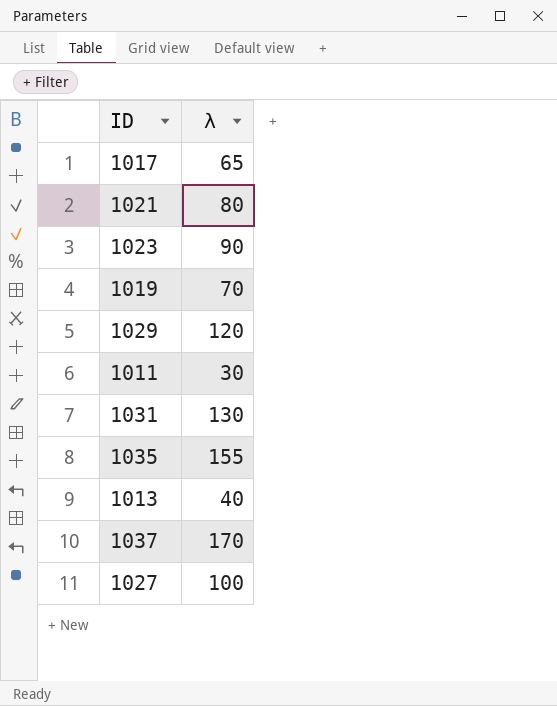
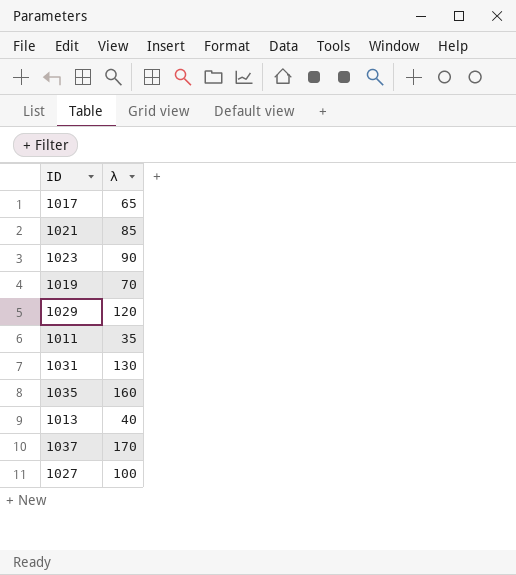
1021 | λ: 80 -> 85
1011 | λ: 30 -> 35
1035 | λ: 155 -> 160

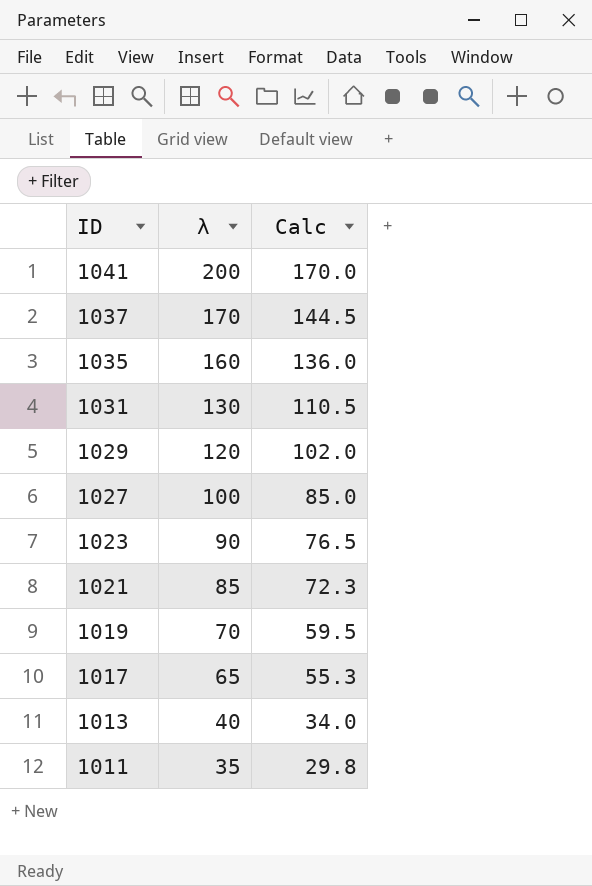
row order: none -> ID descending
column Calc | formula: none -> [λ] * 0.85
row 1041: none -> 200 | 170.0

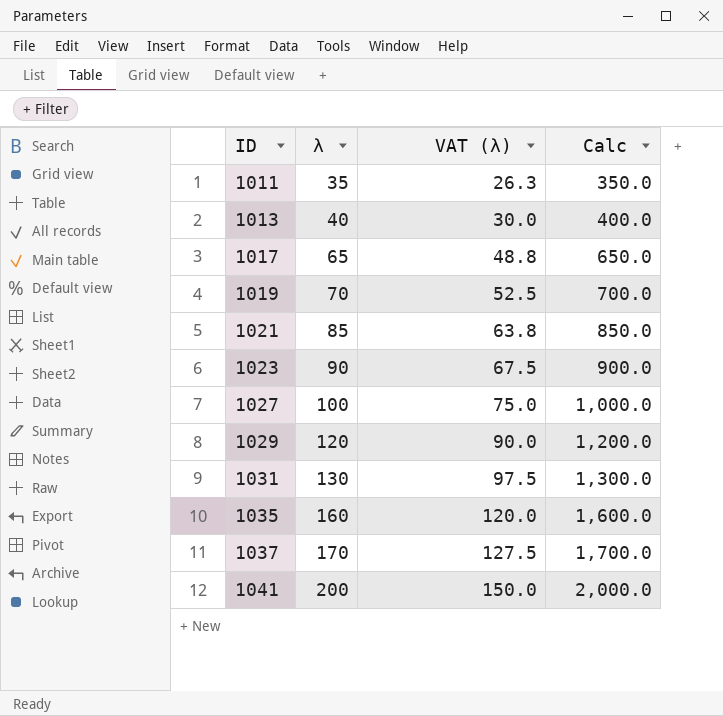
row order: ID descending -> ID ascending
column VAT (λ) | formula: none -> [λ] * 0.75
column Calc | formula: [λ] * 0.85 -> [λ] * 10

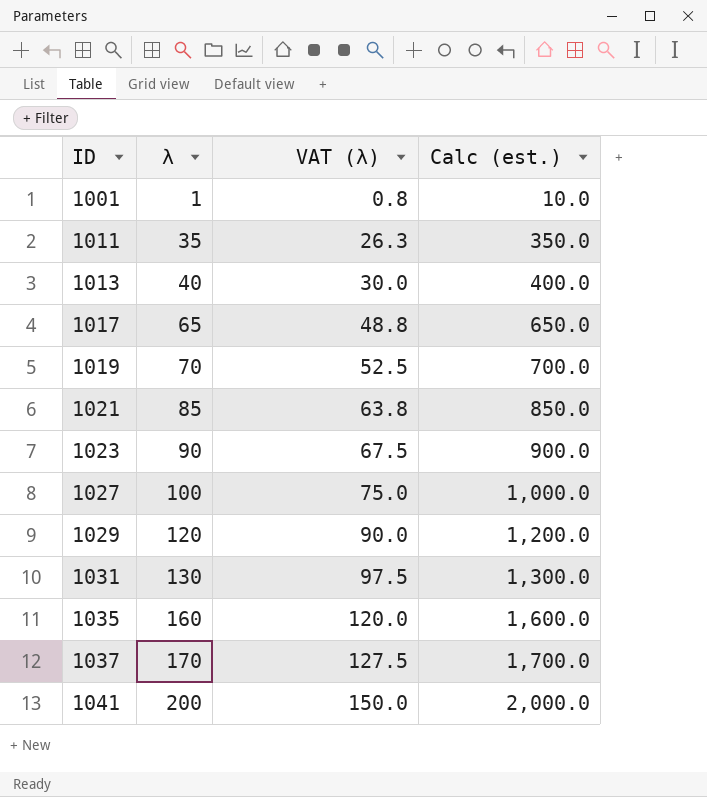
column name: Calc -> Calc (est.)
row 1001: none -> 1 | 0.8 | 10.0

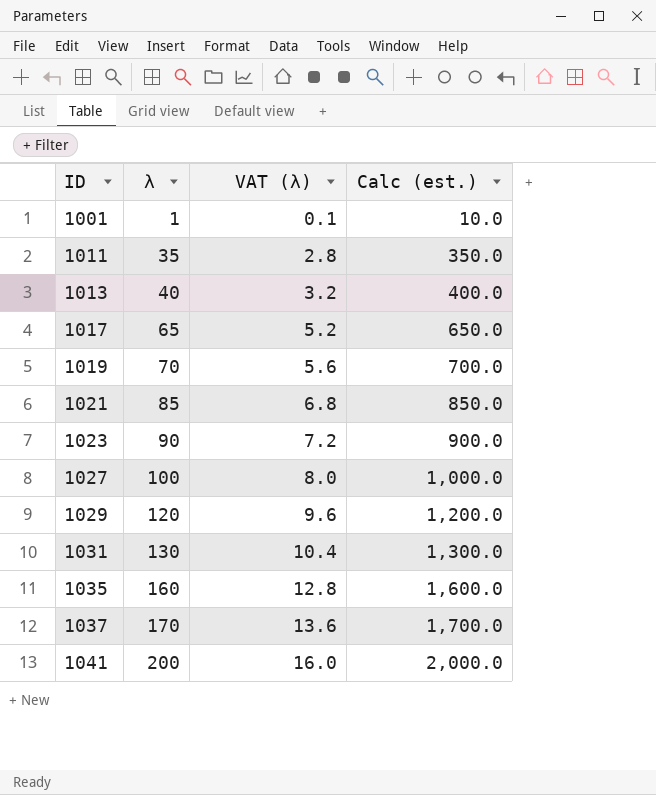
column VAT (λ) | formula: [λ] * 0.75 -> [λ] * 0.08

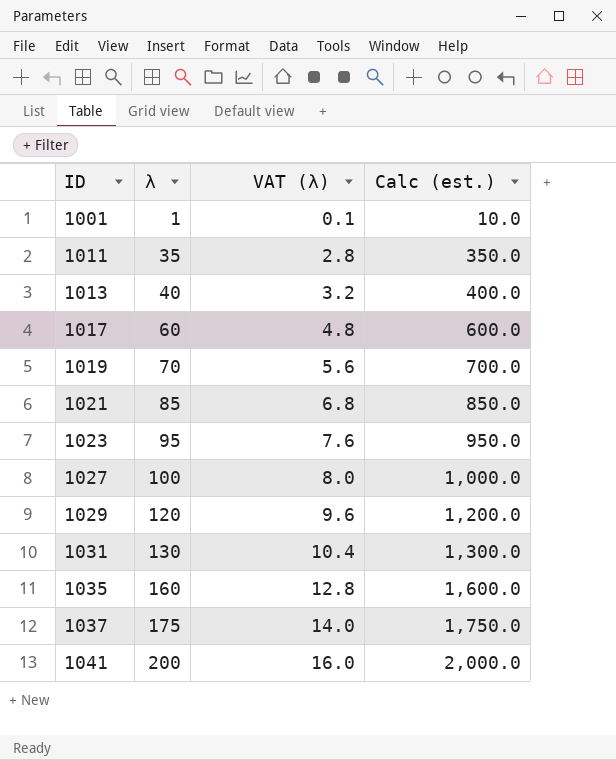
1017 | λ: 65 -> 60
1017 | VAT (λ): 5.2 -> 4.8
1017 | Calc (est.): 650.0 -> 600.0
1023 | λ: 90 -> 95
1023 | VAT (λ): 7.2 -> 7.6
1023 | Calc (est.): 900.0 -> 950.0
1037 | λ: 170 -> 175
1037 | VAT (λ): 13.6 -> 14.0
1037 | Calc (est.): 1,700.0 -> 1,750.0

